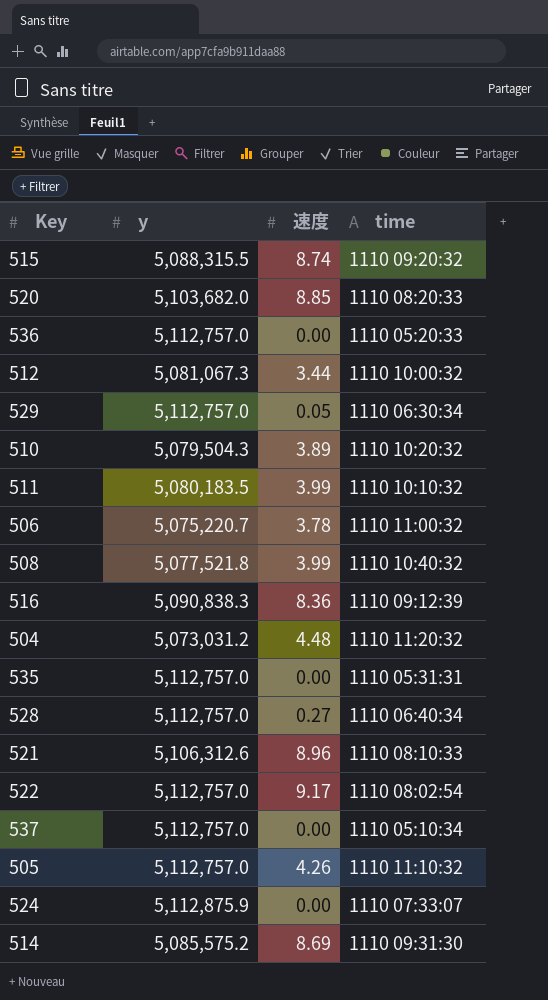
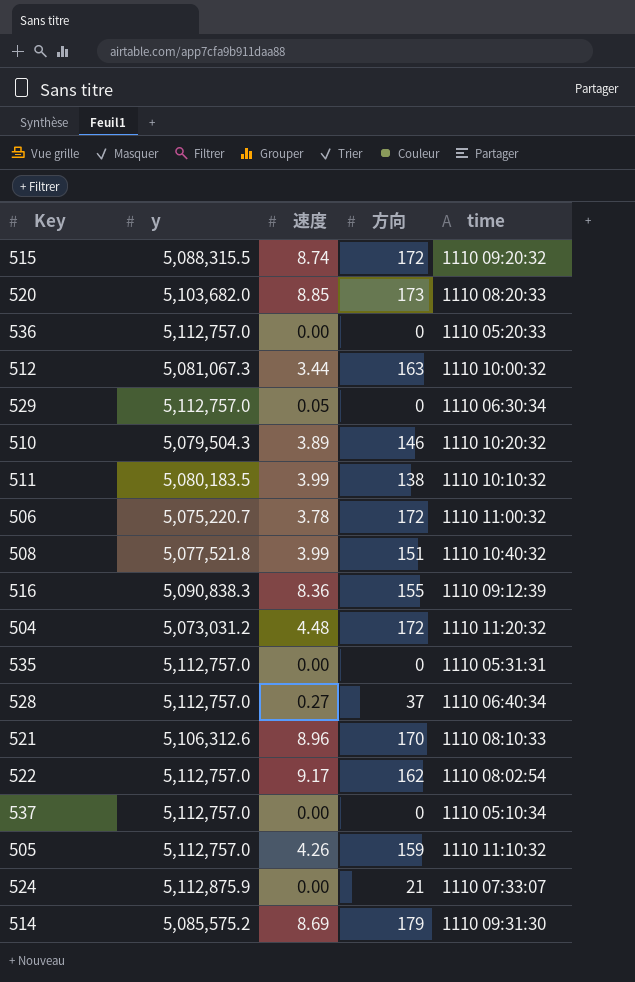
column 方向 | position: none -> 4

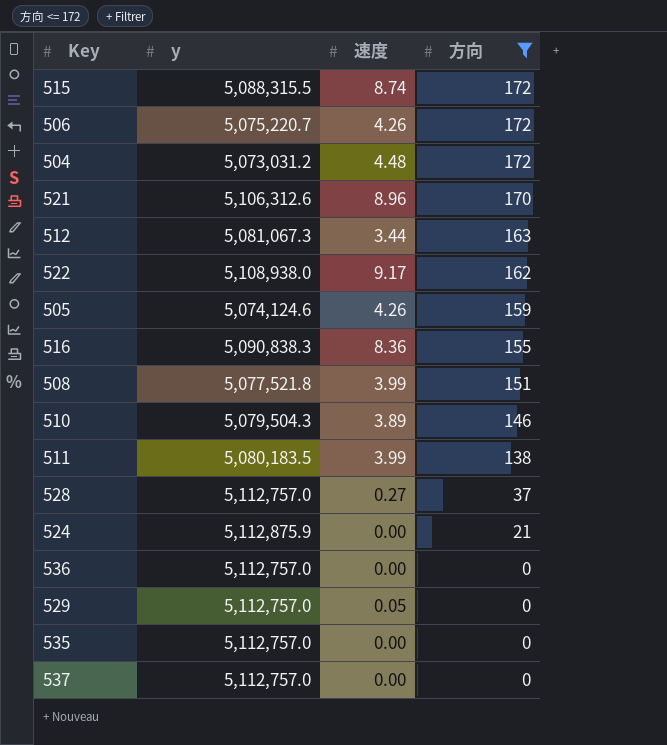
filter: none -> 方向 <= 172
row order: none -> 方向 descending
column time | position: 5 -> none
506 | 速度: 3.78 -> 4.26
522 | y: 5,112,757.0 -> 5,108,938.0
505 | y: 5,112,757.0 -> 5,074,124.6

